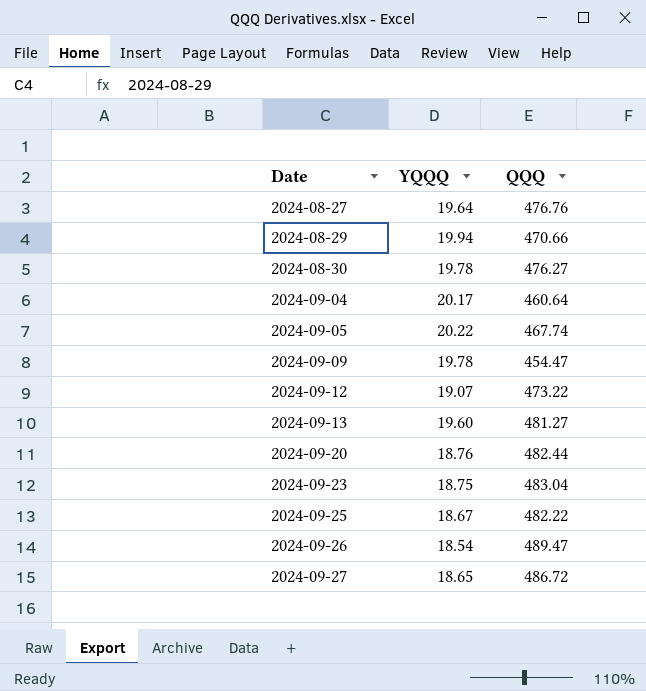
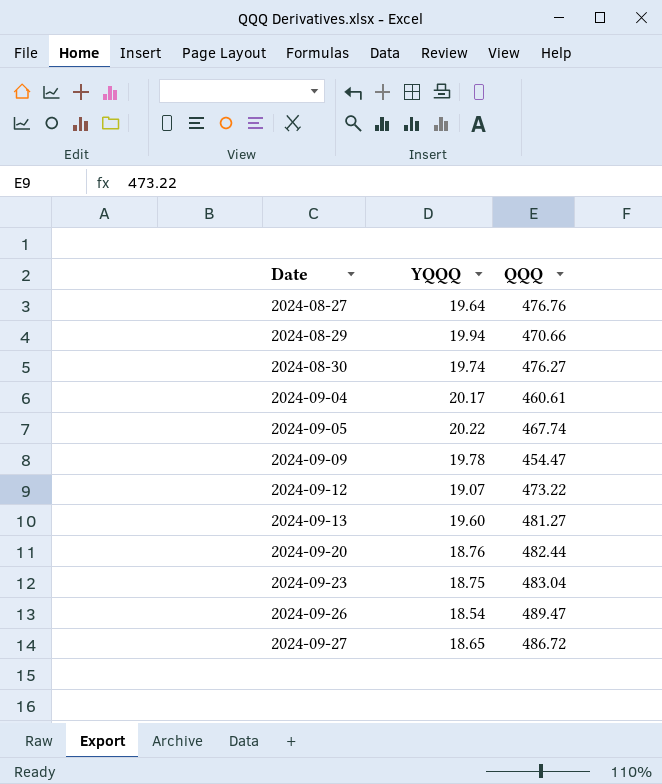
row 2024-09-25: 18.67 | 482.22 -> none
2024-08-30 | YQQQ: 19.78 -> 19.74
2024-09-04 | QQQ: 460.64 -> 460.61

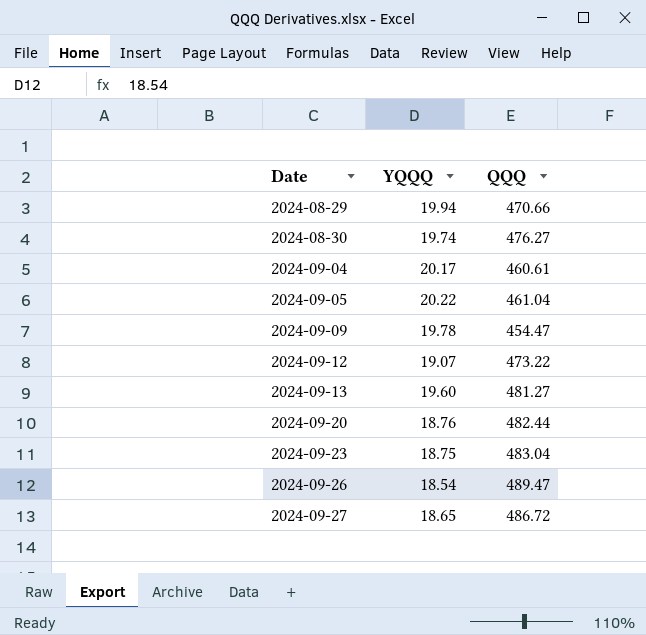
row 2024-08-27: 19.64 | 476.76 -> none
2024-09-05 | QQQ: 467.74 -> 461.04

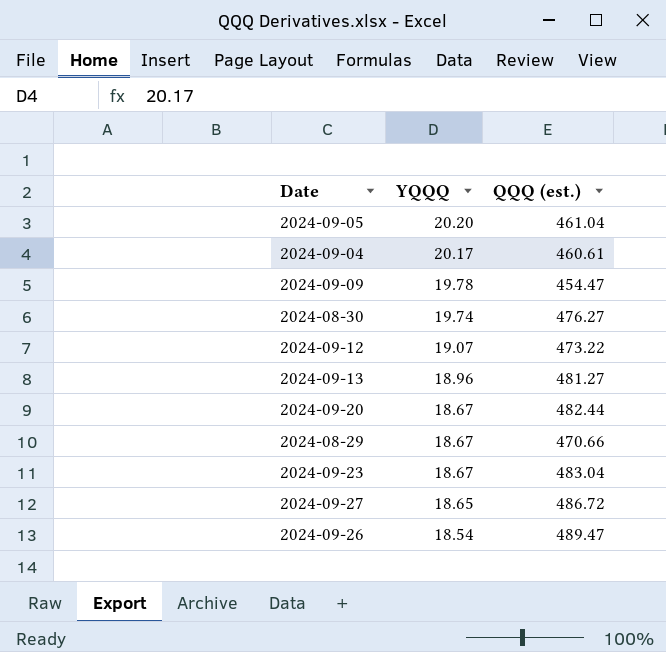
row order: Date ascending -> YQQQ descending
column name: QQQ -> QQQ (est.)
2024-09-05 | YQQQ: 20.22 -> 20.20
2024-09-13 | YQQQ: 19.60 -> 18.96
2024-09-20 | YQQQ: 18.76 -> 18.67
2024-08-29 | YQQQ: 19.94 -> 18.67
2024-09-23 | YQQQ: 18.75 -> 18.67

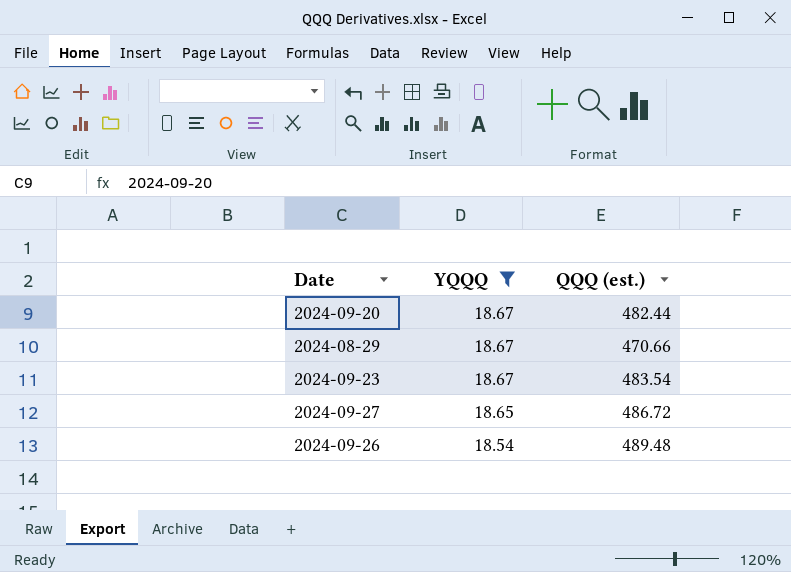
filter: none -> YQQQ <= 18.67
2024-09-23 | QQQ (est.): 483.04 -> 483.54
2024-09-26 | QQQ (est.): 489.47 -> 489.48

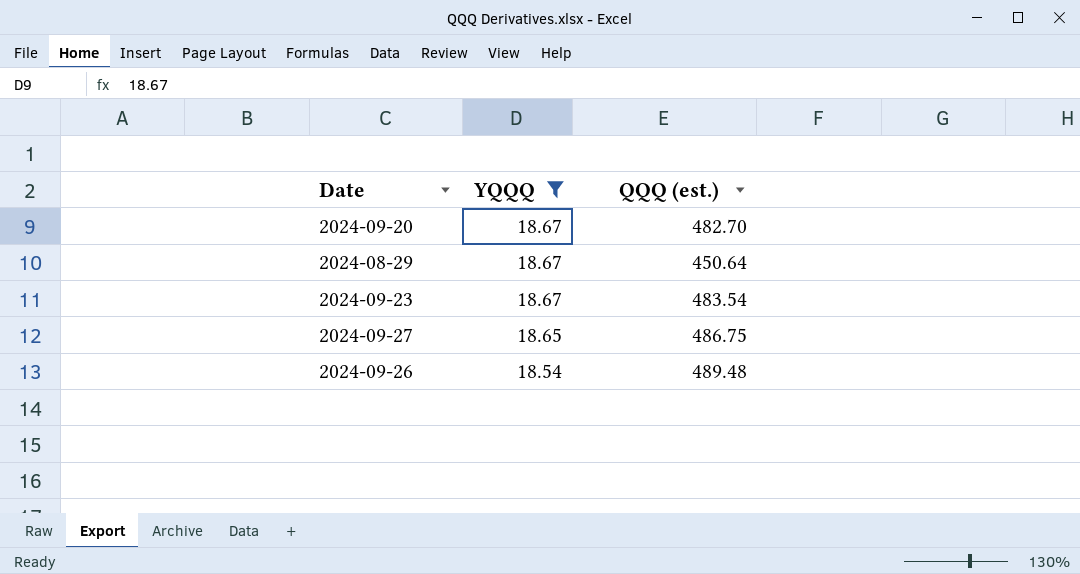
2024-09-20 | QQQ (est.): 482.44 -> 482.70
2024-08-29 | QQQ (est.): 470.66 -> 450.64
2024-09-27 | QQQ (est.): 486.72 -> 486.75

